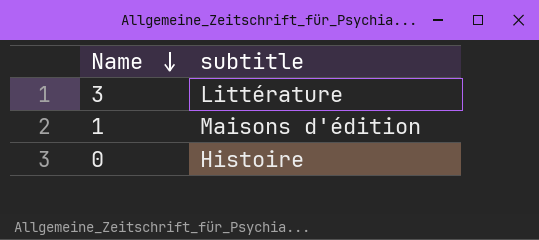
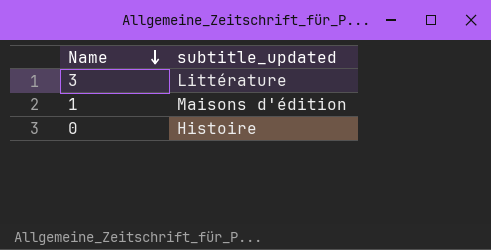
column name: subtitle -> subtitle_updated

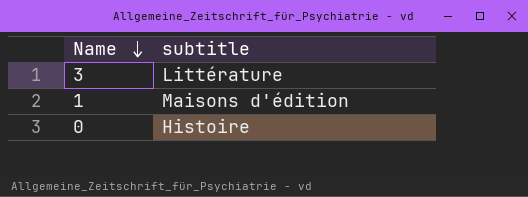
column name: subtitle_updated -> subtitle

